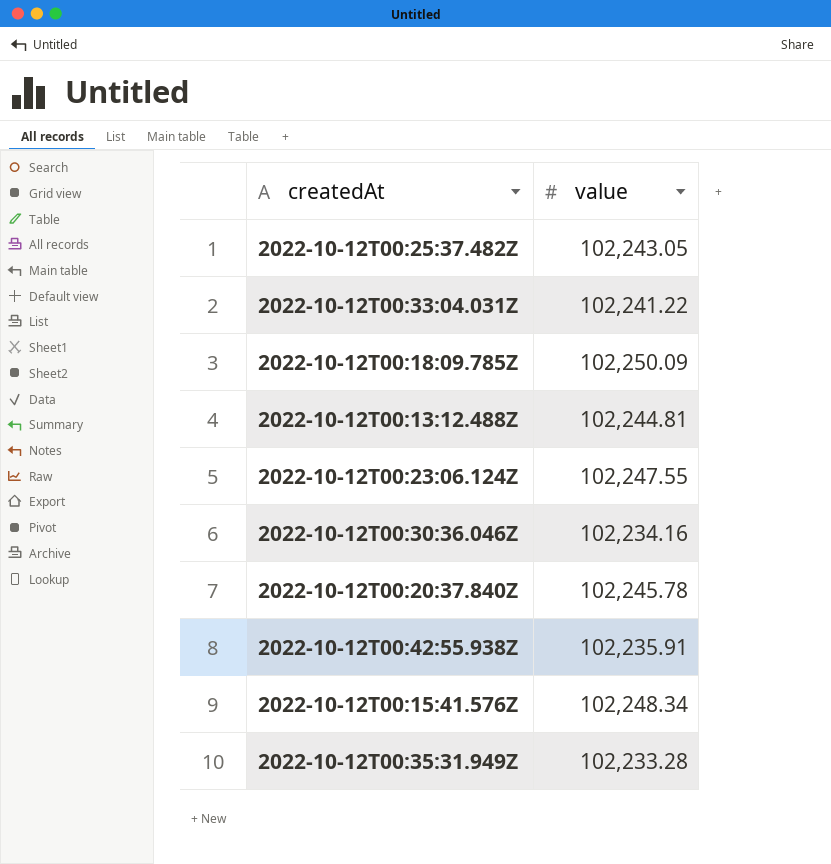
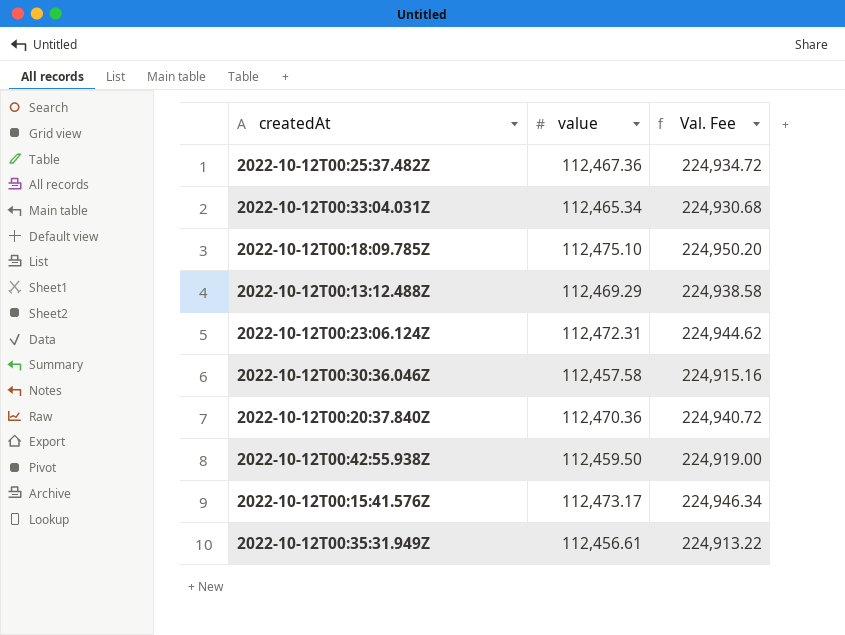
column Val. Fee | formula: none -> [value] * 2
2022-10-12T00:25:37.482Z | value: 102,243.05 -> 112,467.36
2022-10-12T00:33:04.031Z | value: 102,241.22 -> 112,465.34
2022-10-12T00:18:09.785Z | value: 102,250.09 -> 112,475.10
2022-10-12T00:13:12.488Z | value: 102,244.81 -> 112,469.29
2022-10-12T00:23:06.124Z | value: 102,247.55 -> 112,472.31
2022-10-12T00:30:36.046Z | value: 102,234.16 -> 112,457.58
2022-10-12T00:20:37.840Z | value: 102,245.78 -> 112,470.36
2022-10-12T00:42:55.938Z | value: 102,235.91 -> 112,459.50
2022-10-12T00:15:41.576Z | value: 102,248.34 -> 112,473.17
2022-10-12T00:35:31.949Z | value: 102,233.28 -> 112,456.61

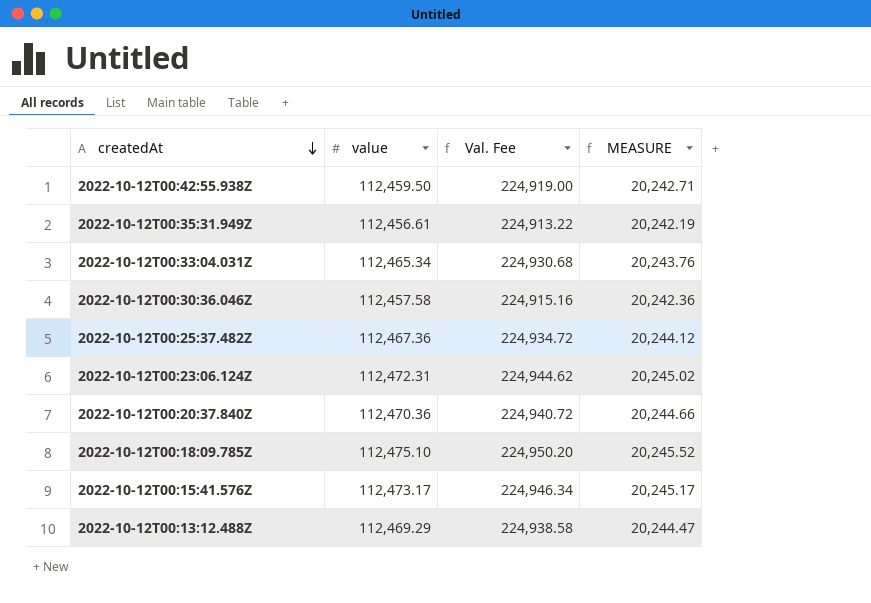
row order: none -> createdAt descending
column MEASURE | formula: none -> [value] * 0.18

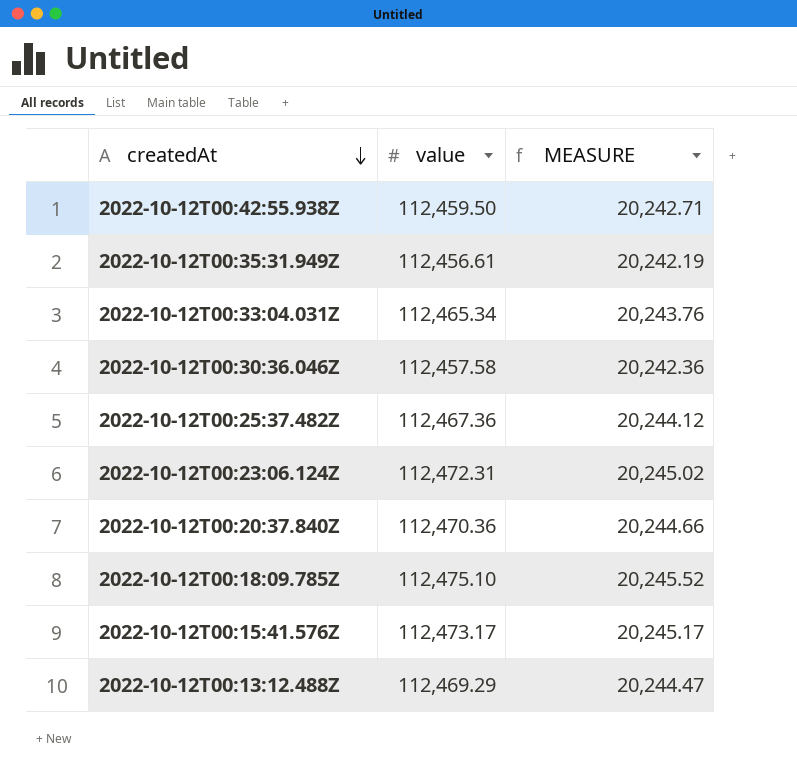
column Val. Fee | formula: [value] * 2 -> none

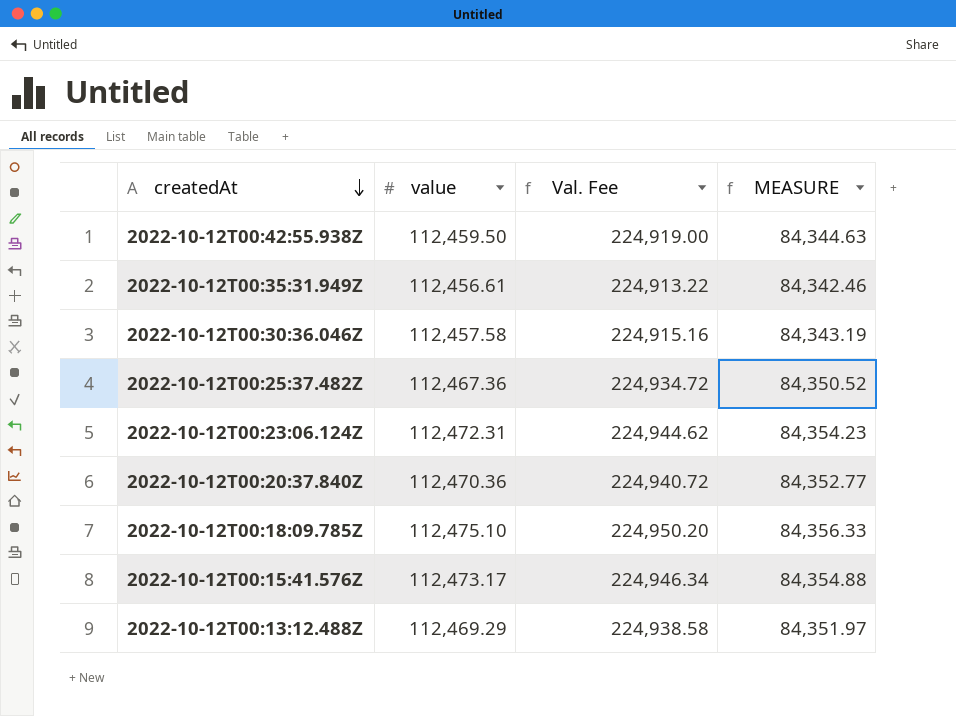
column Val. Fee | formula: none -> [value] * 2
column MEASURE | formula: [value] * 0.18 -> [value] * 0.75
row 2022-10-12T00:33:04.031Z: 112,465.34 | 20,243.76 -> none

